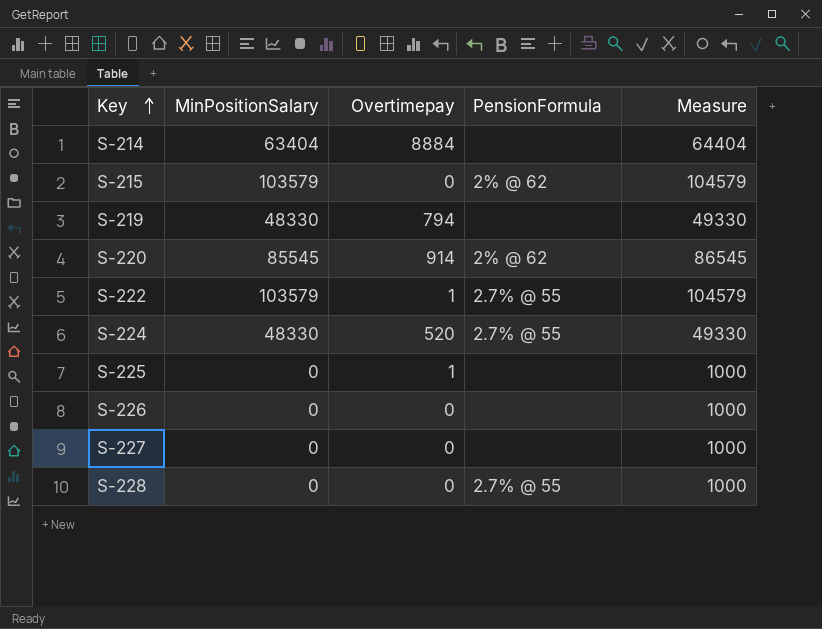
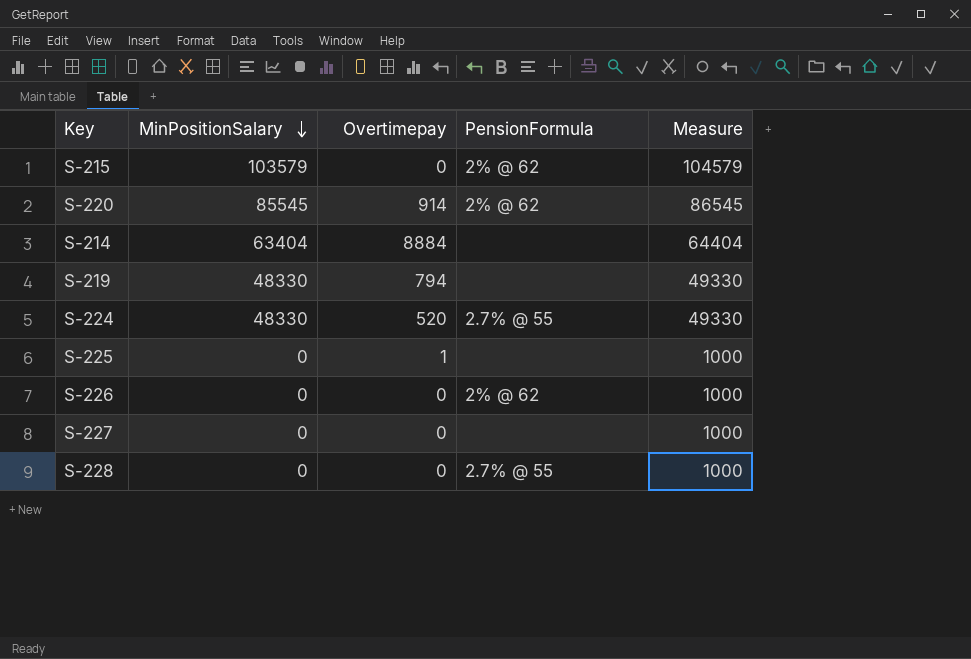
row order: Key ascending -> MinPositionSalary descending
row S-222: 103579 | 1 | 2.7% @ 55 | 104579 -> none
S-226 | PensionFormula: none -> 2% @ 62

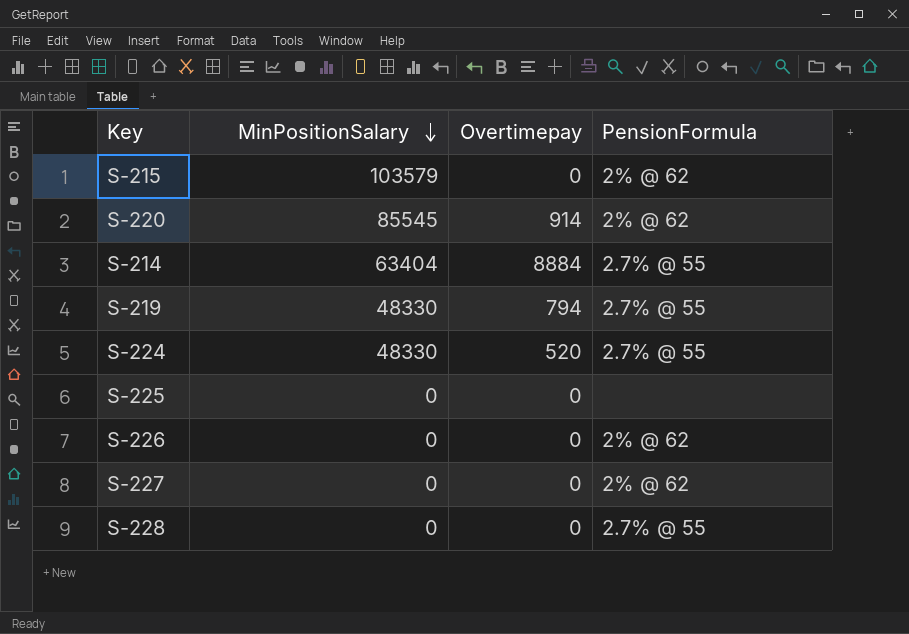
column Measure | formula: [MinPositionSalary] + 1000 -> none
S-214 | PensionFormula: none -> 2.7% @ 55
S-219 | PensionFormula: none -> 2.7% @ 55
S-225 | Overtimepay: 1 -> 0
S-227 | PensionFormula: none -> 2% @ 62

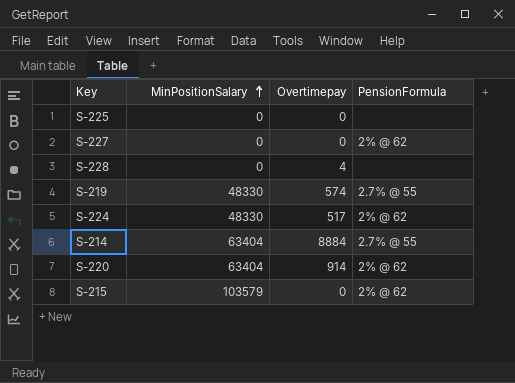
row order: MinPositionSalary descending -> MinPositionSalary ascending
row S-226: 0 | 0 | 2% @ 62 -> none
S-228 | Overtimepay: 0 -> 4
S-228 | PensionFormula: 2.7% @ 55 -> none
S-219 | Overtimepay: 794 -> 574
S-224 | Overtimepay: 520 -> 517
S-224 | PensionFormula: 2.7% @ 55 -> 2% @ 62
S-220 | MinPositionSalary: 85545 -> 63404

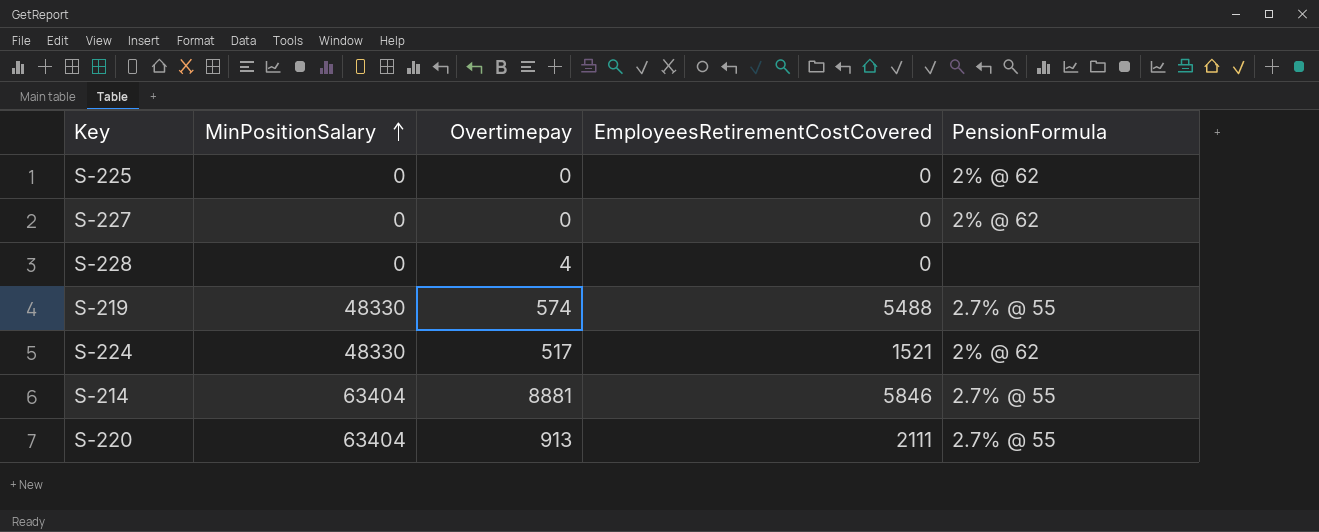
column EmployeesRetirementCostCovered | position: none -> 4
row S-215: 103579 | 0 | 2% @ 62 -> none
S-225 | PensionFormula: none -> 2% @ 62
S-214 | Overtimepay: 8884 -> 8881
S-220 | Overtimepay: 914 -> 913
S-220 | PensionFormula: 2% @ 62 -> 2.7% @ 55

